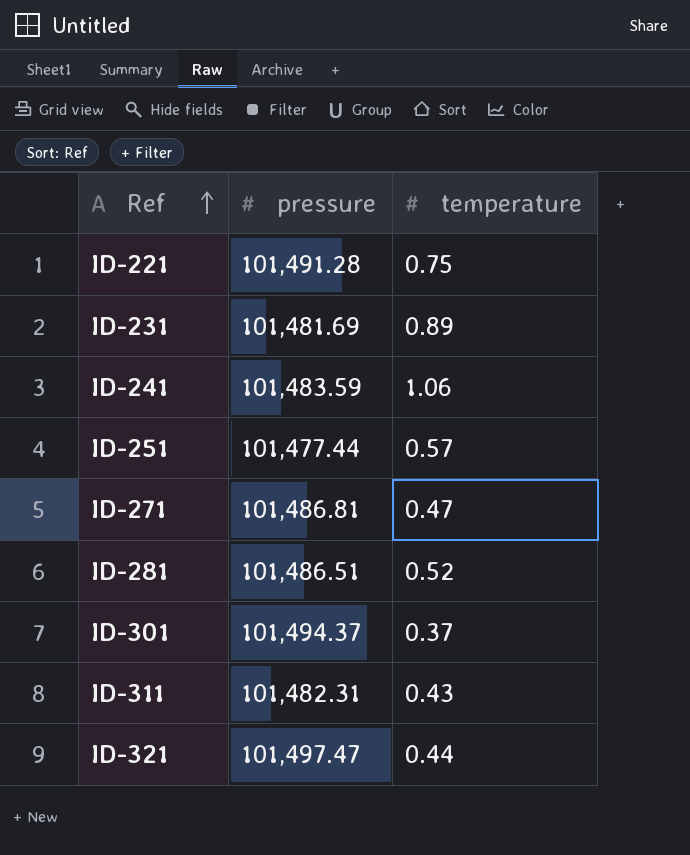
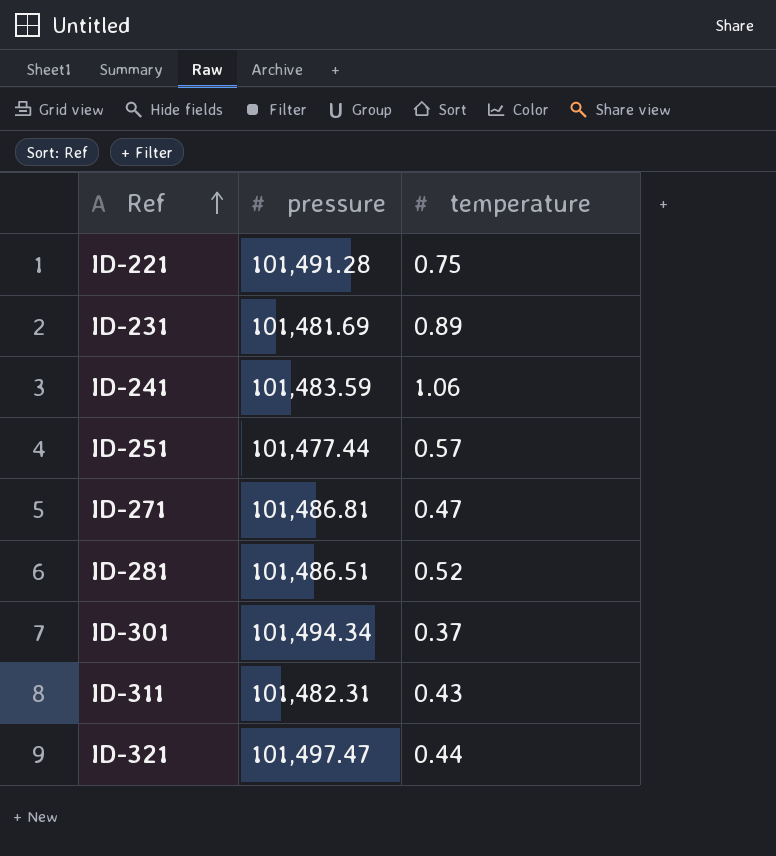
ID-301 | pressure: 101,494.37 -> 101,494.34

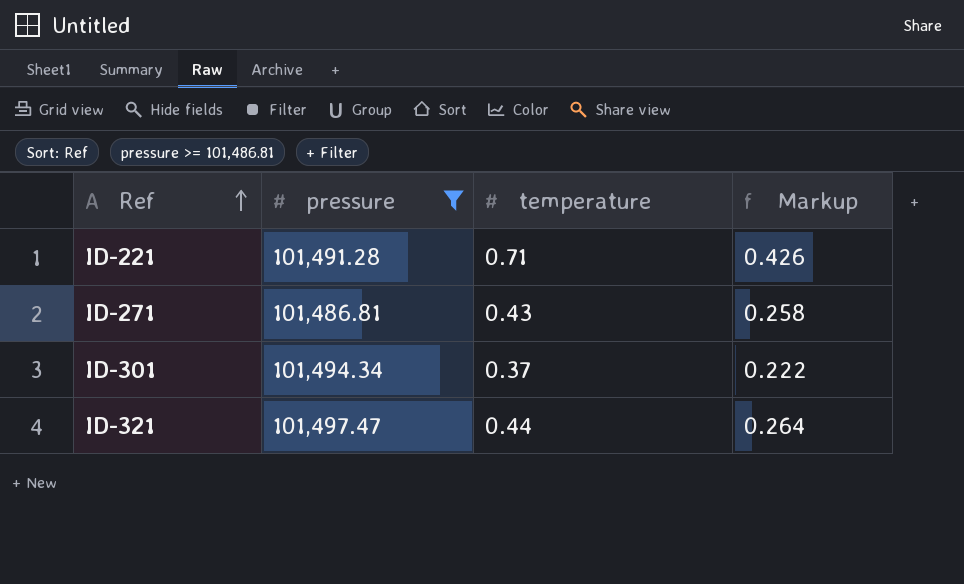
filter: none -> pressure >= 101,486.81
column Markup | formula: none -> [temperature] * 0.6
ID-221 | temperature: 0.75 -> 0.71
ID-271 | temperature: 0.47 -> 0.43

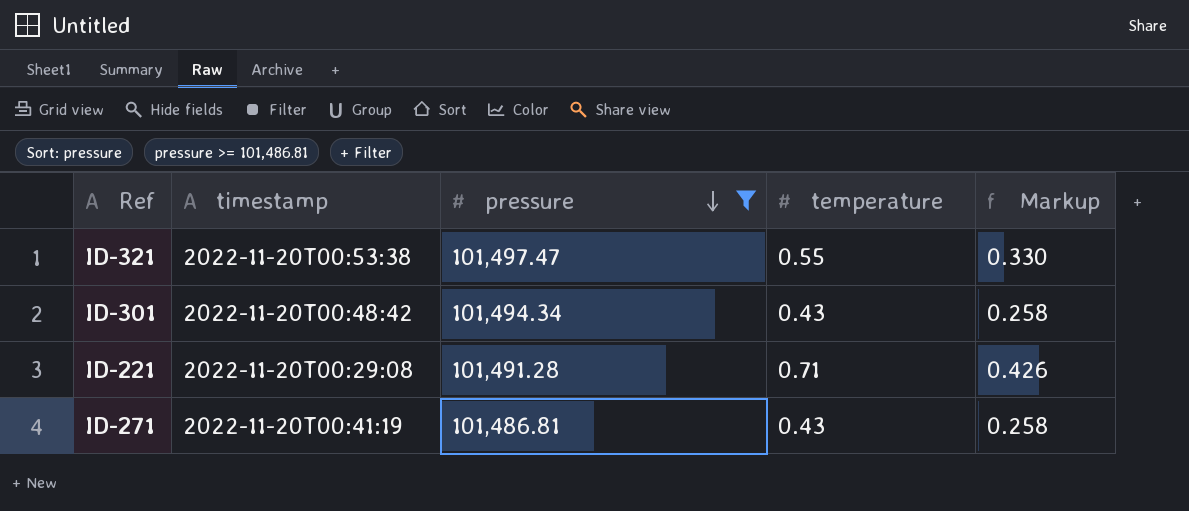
row order: Ref ascending -> pressure descending
column timestamp | position: none -> 2
ID-321 | temperature: 0.44 -> 0.55
ID-321 | Markup: 0.264 -> 0.330
ID-301 | temperature: 0.37 -> 0.43
ID-301 | Markup: 0.222 -> 0.258

